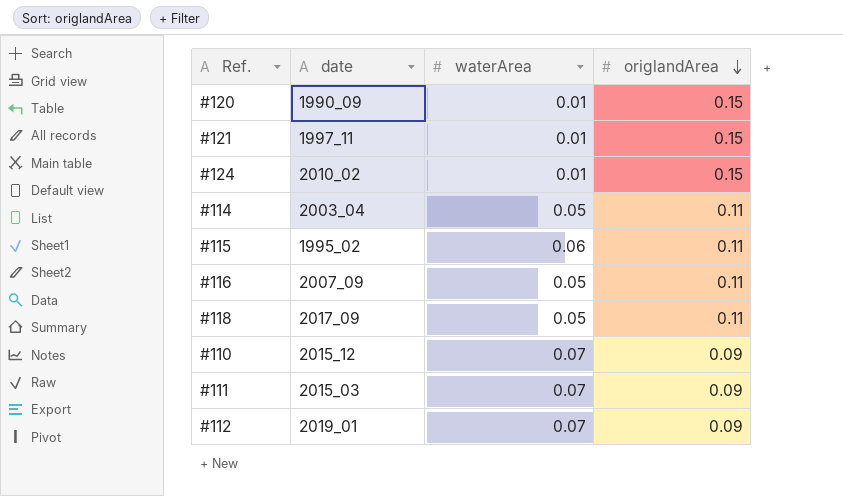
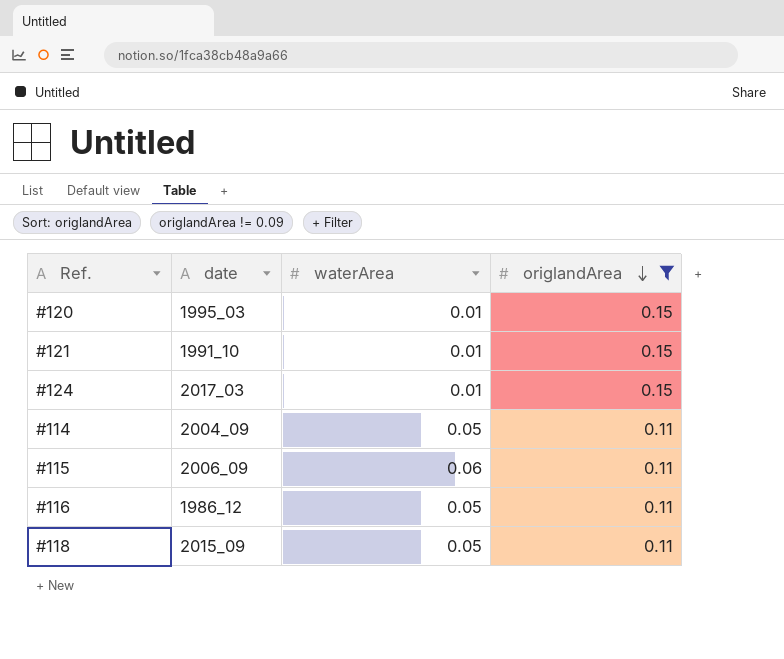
filter: none -> origlandArea != 0.09
#120 | date: 1990_09 -> 1995_03
#121 | date: 1997_11 -> 1991_10
#124 | date: 2010_02 -> 2017_03
#114 | date: 2003_04 -> 2004_09
#115 | date: 1995_02 -> 2006_09
#116 | date: 2007_09 -> 1986_12
#118 | date: 2017_09 -> 2015_09

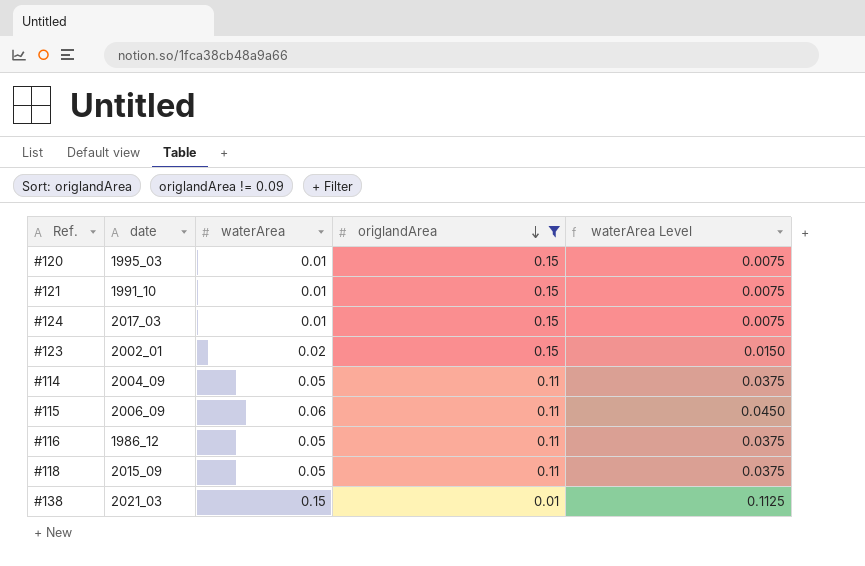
column waterArea Level | formula: none -> [waterArea] * 0.75
row #123: none -> 2002_01 | 0.02 | 0.15 | 0.0150
row #138: none -> 2021_03 | 0.15 | 0.01 | 0.1125

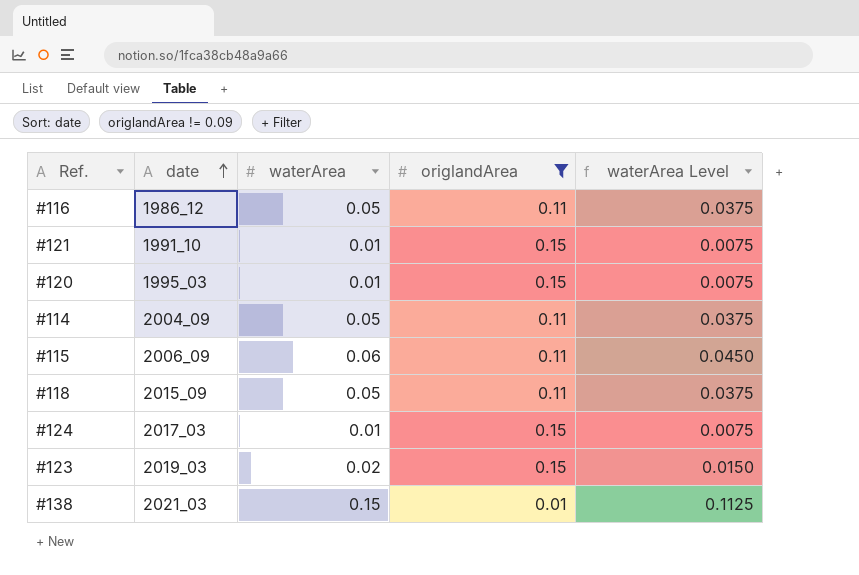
row order: origlandArea descending -> date ascending
#123 | date: 2002_01 -> 2019_03

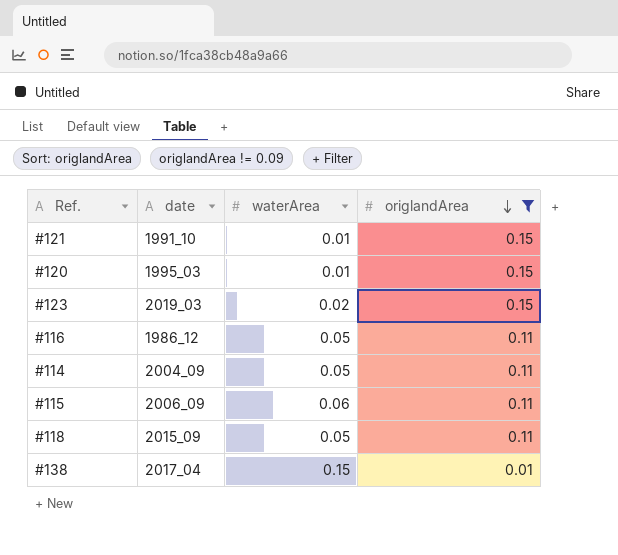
row order: date ascending -> origlandArea descending
column waterArea Level | formula: [waterArea] * 0.75 -> none
row #124: 2017_03 | 0.01 | 0.15 | 0.0075 -> none
#138 | date: 2021_03 -> 2017_04

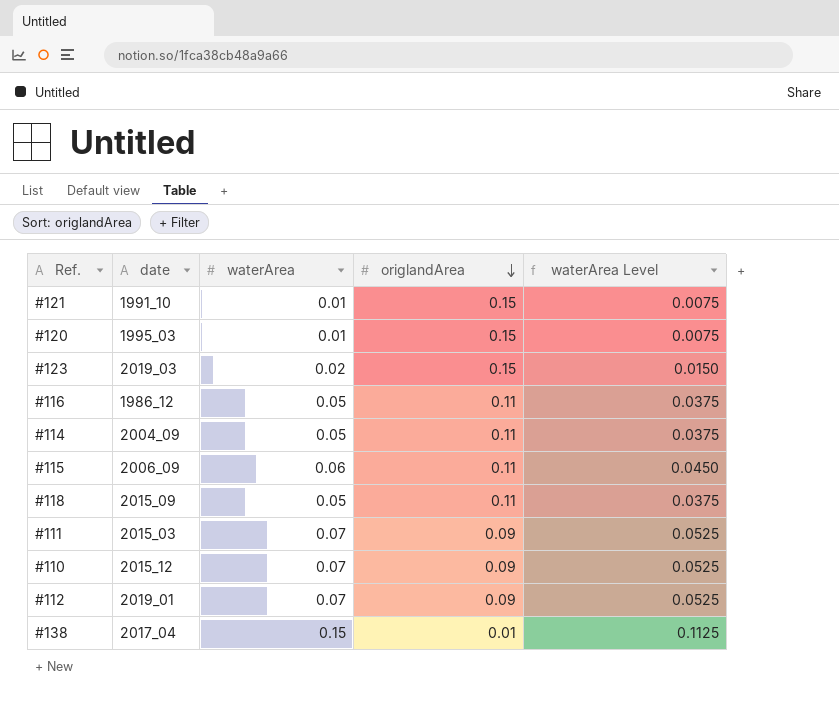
filter: origlandArea != 0.09 -> none
column waterArea Level | formula: none -> [waterArea] * 0.75

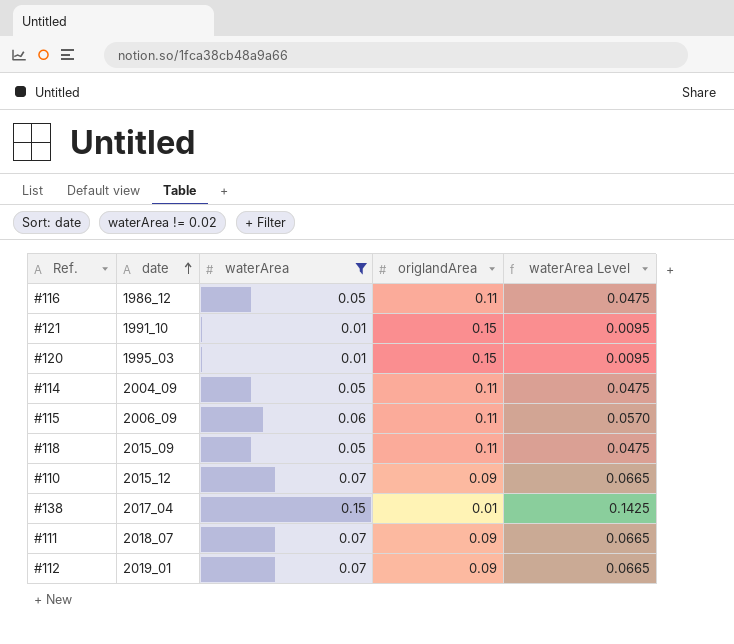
filter: none -> waterArea != 0.02
row order: origlandArea descending -> date ascending
column waterArea Level | formula: [waterArea] * 0.75 -> [waterArea] * 0.95
#111 | date: 2015_03 -> 2018_07

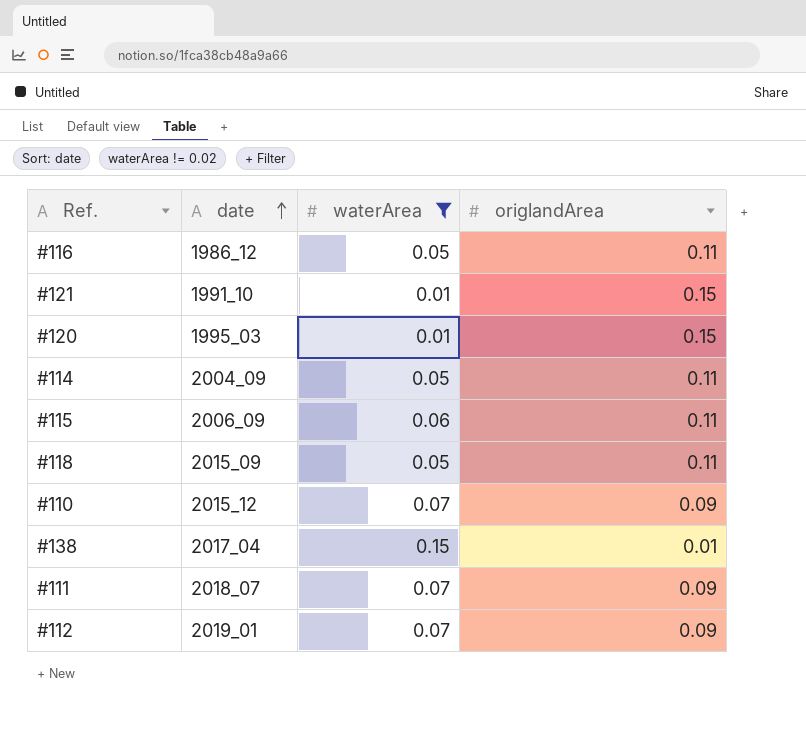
column waterArea Level | formula: [waterArea] * 0.95 -> none

